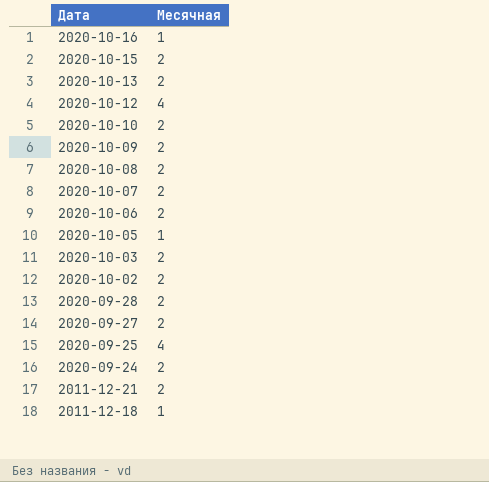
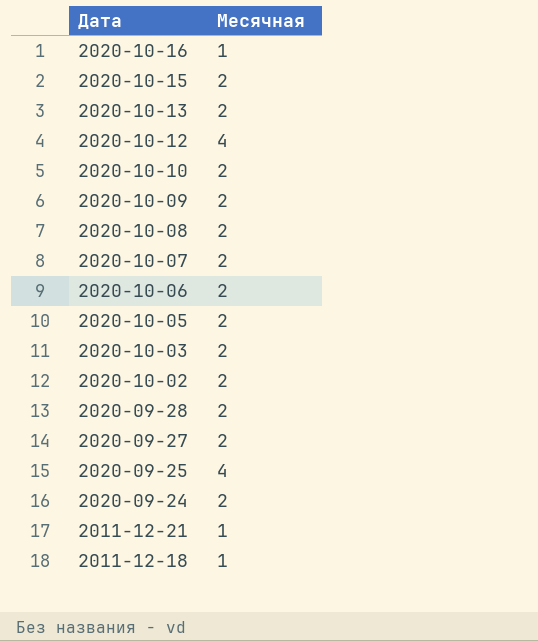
2020-10-05 | Месячная: 1 -> 2
2011-12-21 | Месячная: 2 -> 1

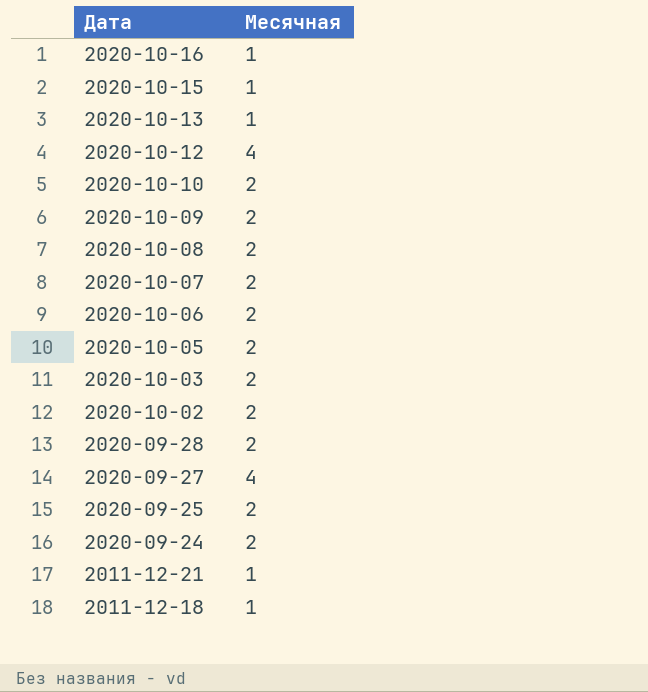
2020-10-15 | Месячная: 2 -> 1
2020-10-13 | Месячная: 2 -> 1
2020-09-27 | Месячная: 2 -> 4
2020-09-25 | Месячная: 4 -> 2

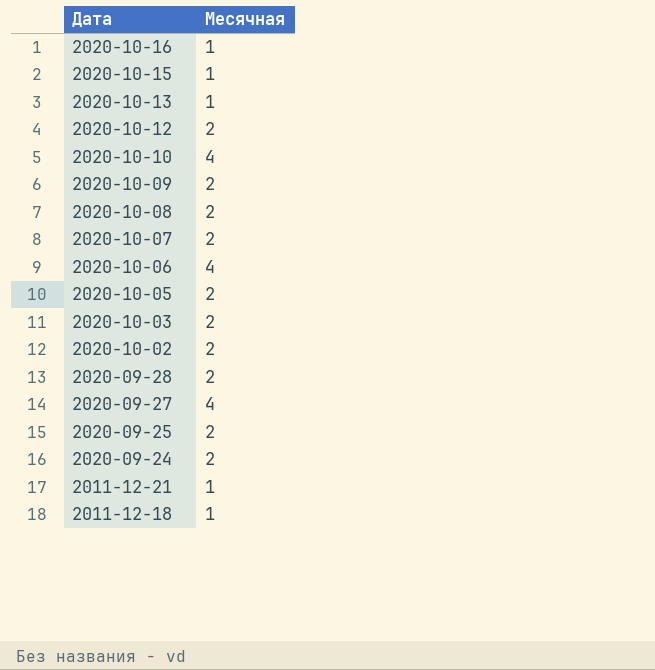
2020-10-12 | Месячная: 4 -> 2
2020-10-10 | Месячная: 2 -> 4
2020-10-06 | Месячная: 2 -> 4

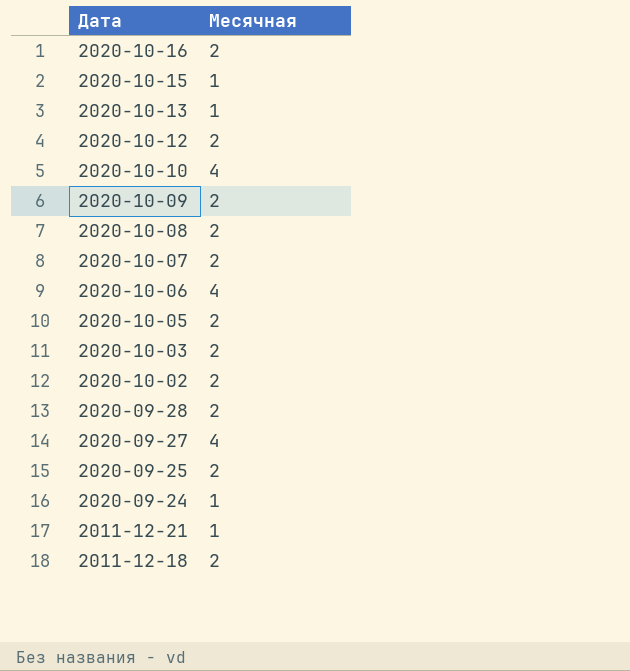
2020-10-16 | Месячная: 1 -> 2
2020-09-24 | Месячная: 2 -> 1
2011-12-18 | Месячная: 1 -> 2

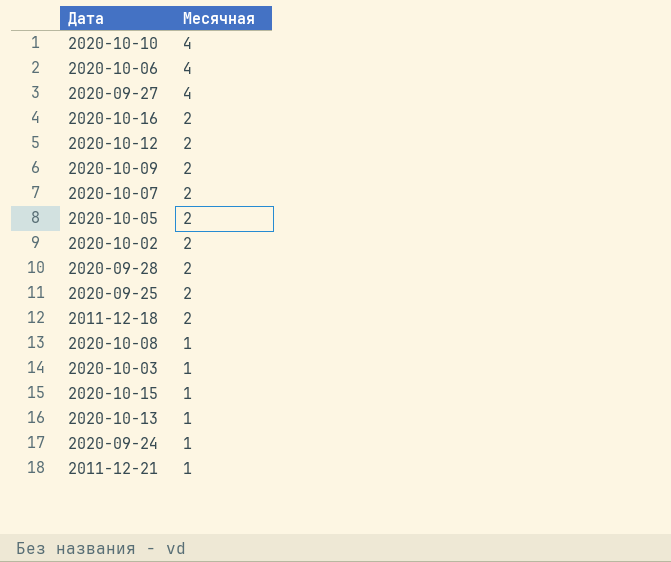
row order: Дата descending -> Месячная descending
2020-10-08 | Месячная: 2 -> 1
2020-10-03 | Месячная: 2 -> 1

